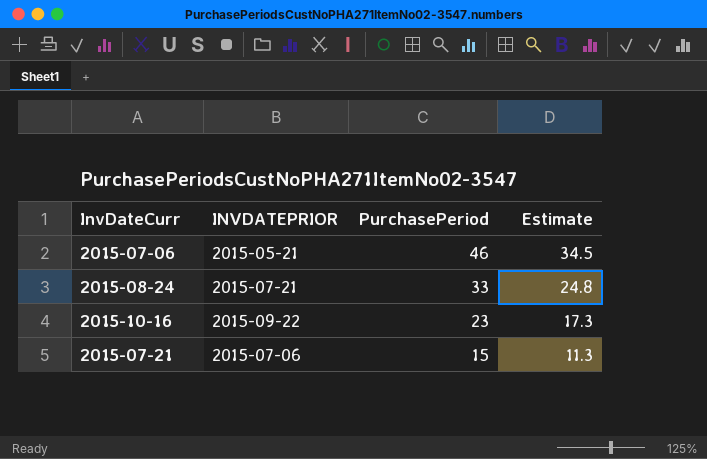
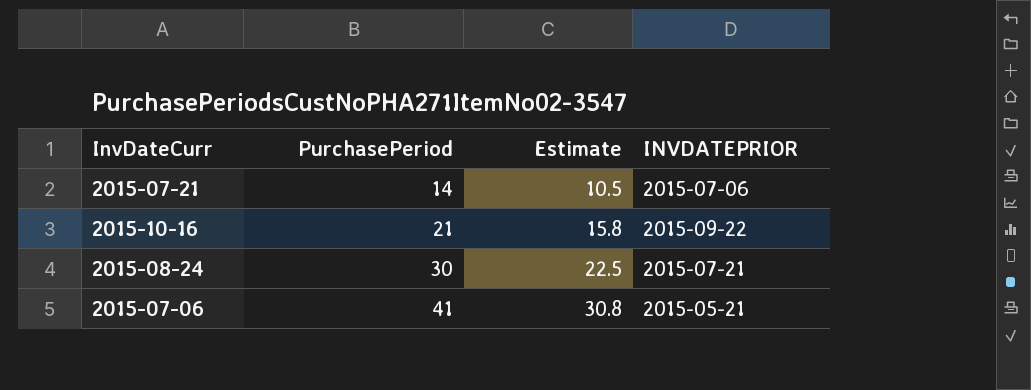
row order: PurchasePeriod descending -> PurchasePeriod ascending
column INVDATEPRIOR | position: 2 -> 4
2015-07-21 | PurchasePeriod: 15 -> 14
2015-07-21 | Estimate: 11.3 -> 10.5
2015-10-16 | PurchasePeriod: 23 -> 21
2015-10-16 | Estimate: 17.3 -> 15.8
2015-08-24 | PurchasePeriod: 33 -> 30
2015-08-24 | Estimate: 24.8 -> 22.5
2015-07-06 | PurchasePeriod: 46 -> 41
2015-07-06 | Estimate: 34.5 -> 30.8

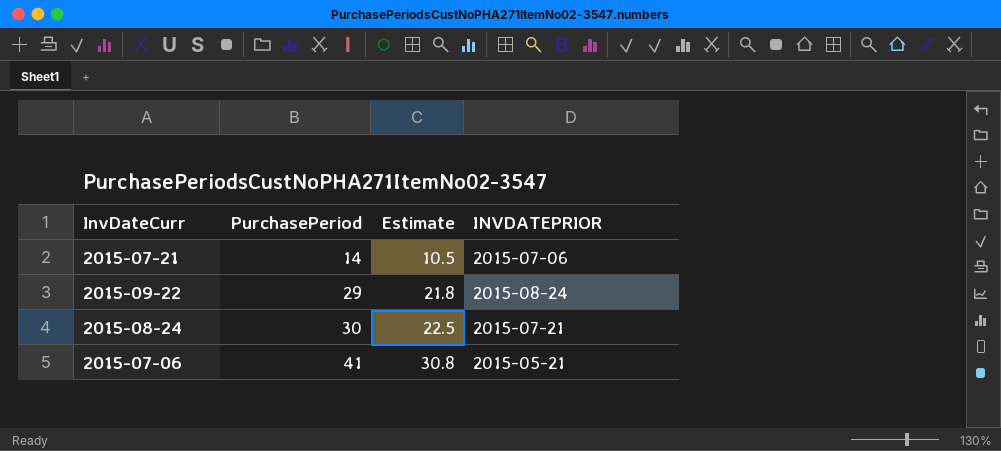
row 2015-10-16: 21 | 15.8 | 2015-09-22 -> none
row 2015-09-22: none -> 29 | 21.8 | 2015-08-24

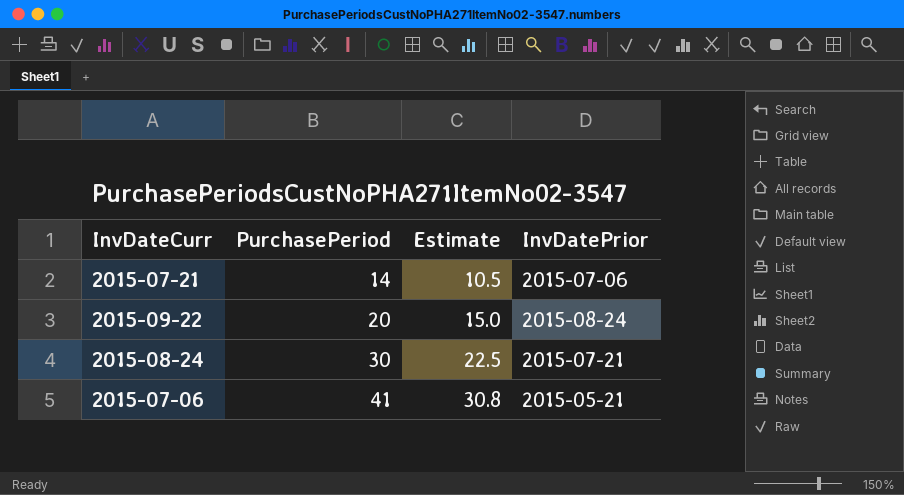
column name: INVDATEPRIOR -> InvDatePrior
2015-09-22 | PurchasePeriod: 29 -> 20
2015-09-22 | Estimate: 21.8 -> 15.0

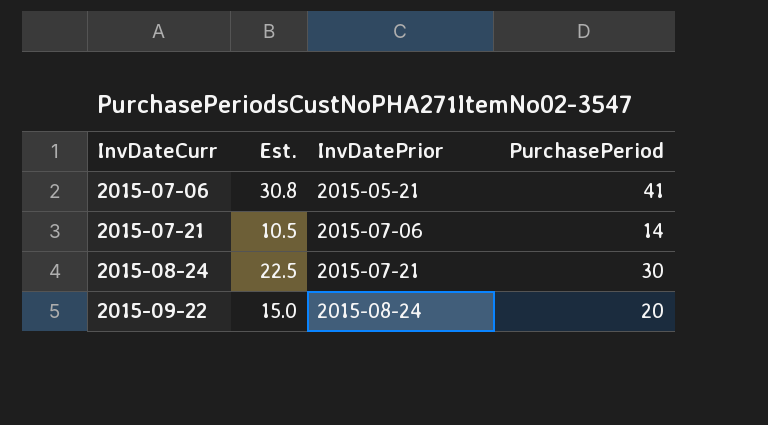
row order: PurchasePeriod ascending -> InvDateCurr ascending
column name: Estimate -> Est.
column PurchasePeriod | position: 2 -> 4

